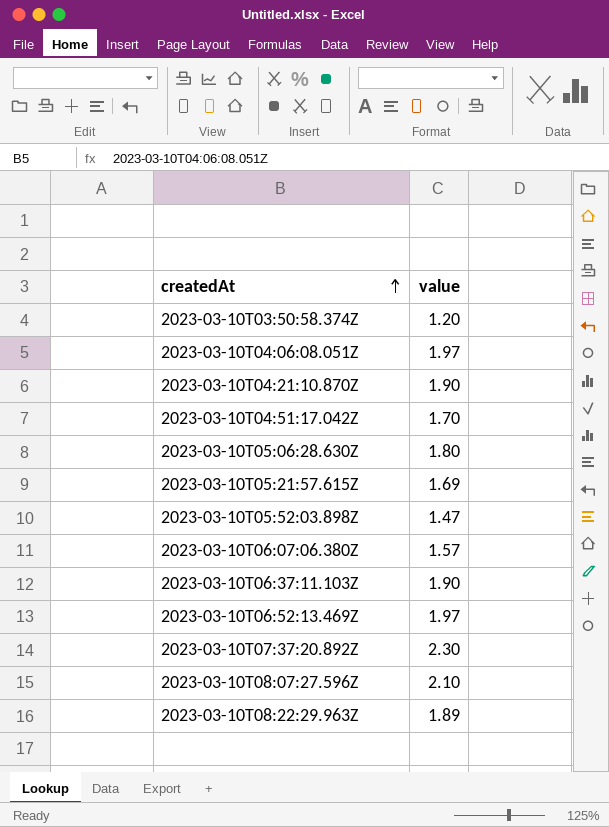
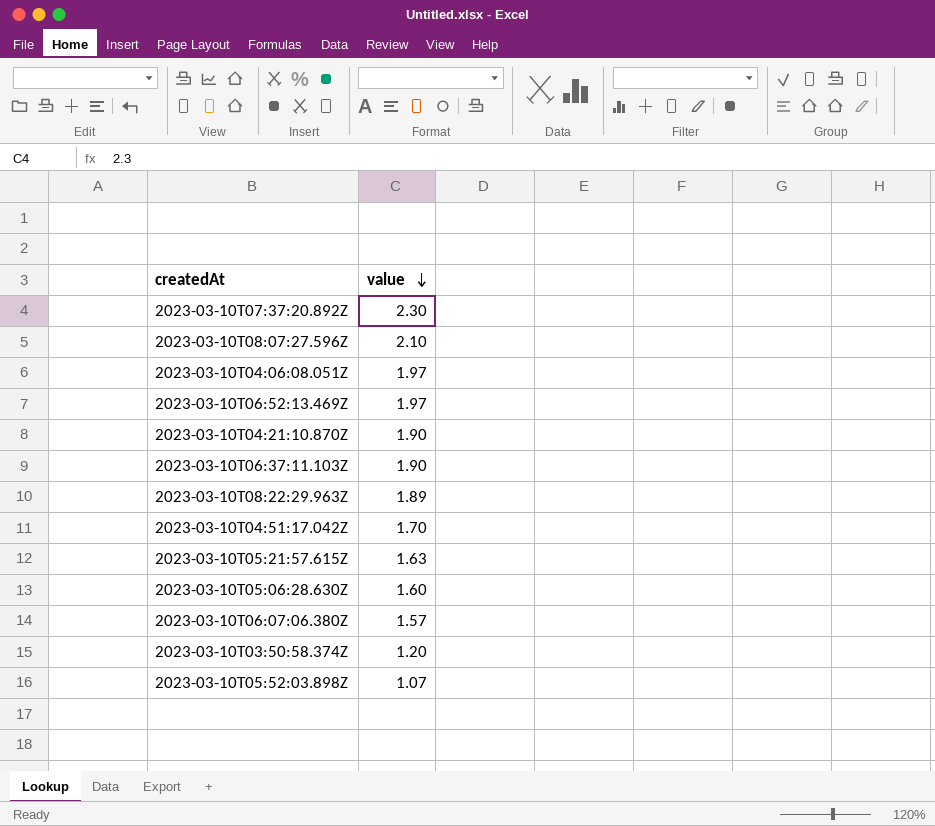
row order: createdAt ascending -> value descending
2023-03-10T05:21:57.615Z | value: 1.69 -> 1.63
2023-03-10T05:06:28.630Z | value: 1.80 -> 1.60
2023-03-10T05:52:03.898Z | value: 1.47 -> 1.07

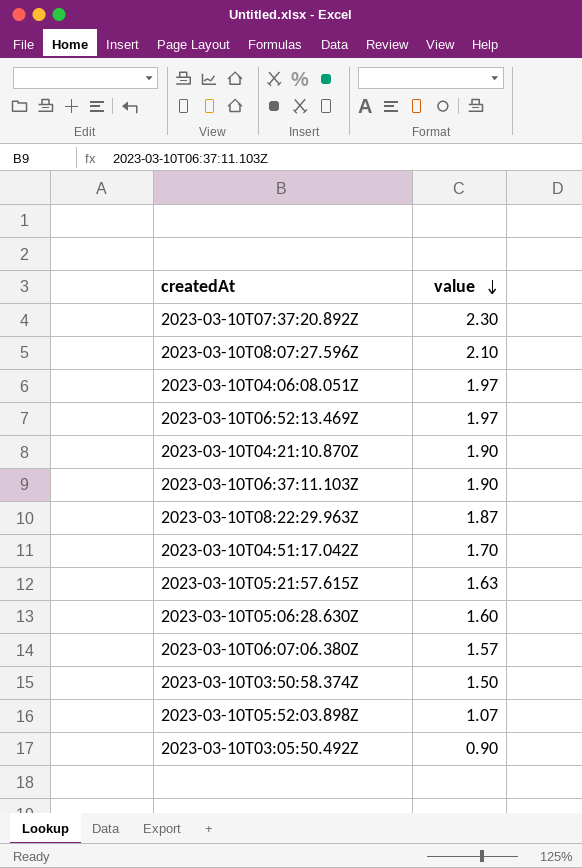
2023-03-10T08:22:29.963Z | value: 1.89 -> 1.87
2023-03-10T03:50:58.374Z | value: 1.20 -> 1.50
row 2023-03-10T03:05:50.492Z: none -> 0.90

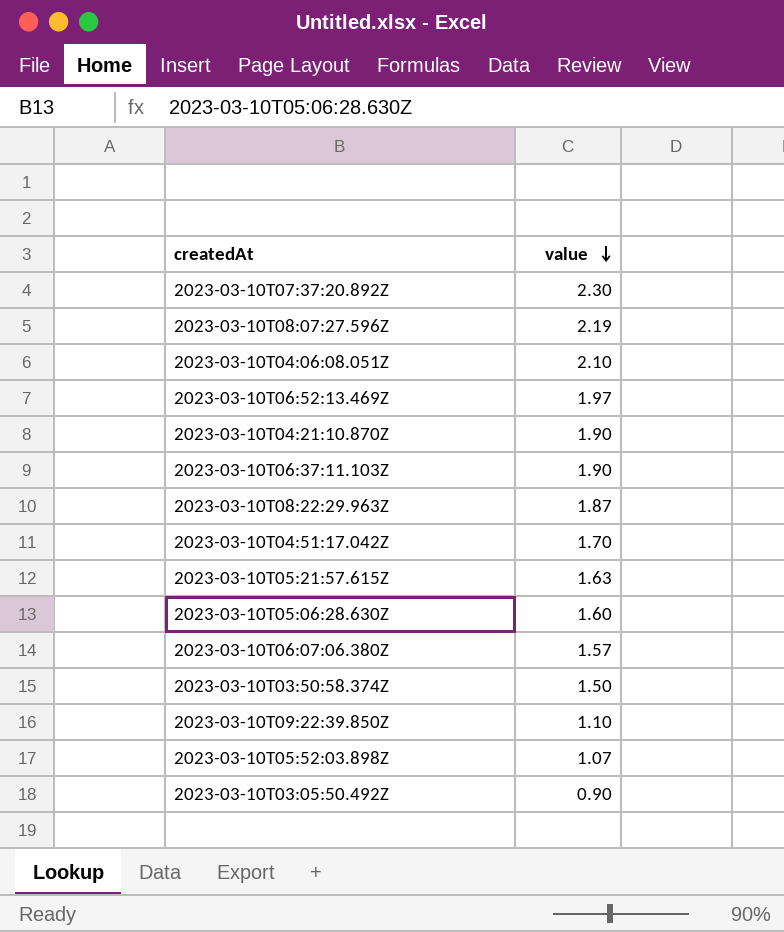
2023-03-10T08:07:27.596Z | value: 2.10 -> 2.19
2023-03-10T04:06:08.051Z | value: 1.97 -> 2.10
row 2023-03-10T09:22:39.850Z: none -> 1.10

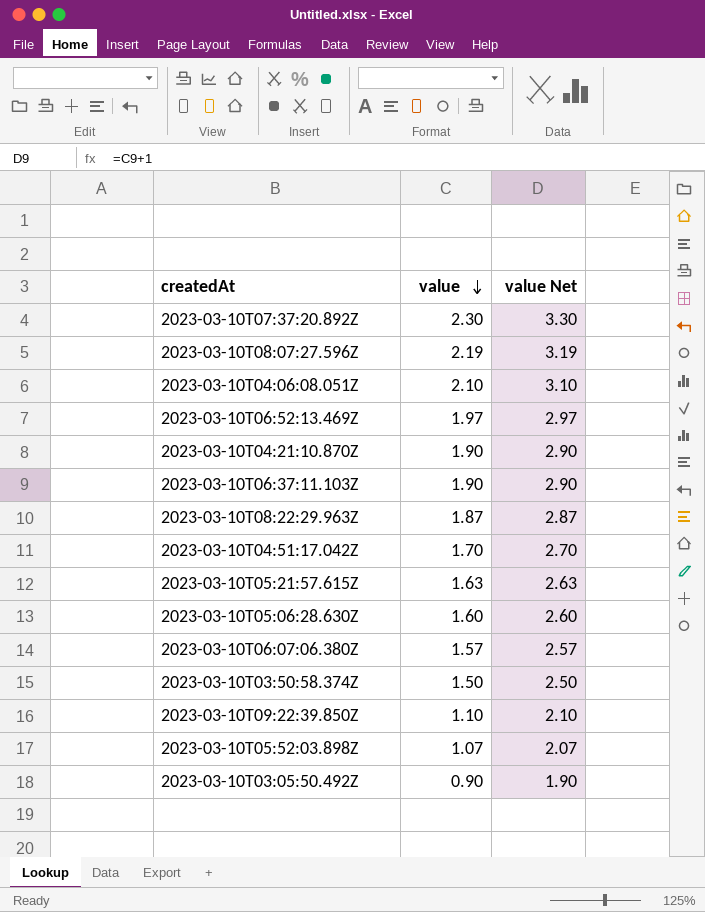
column value Net | formula: none -> [value] + 1

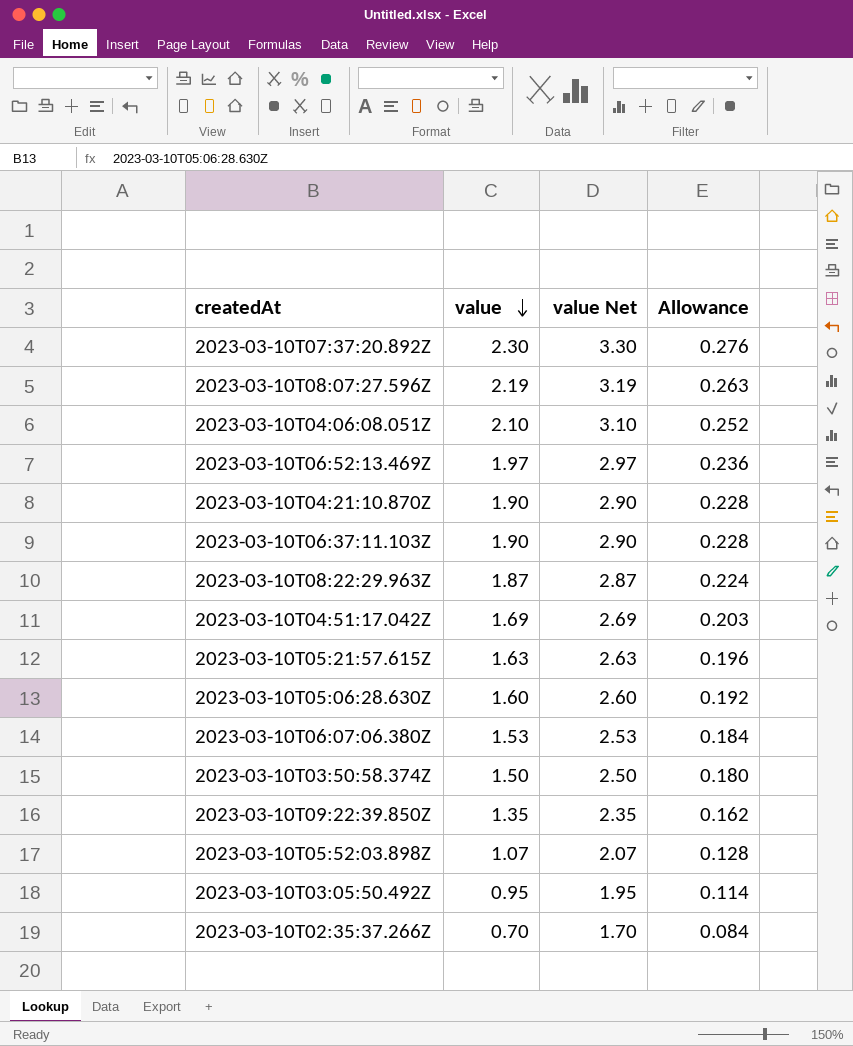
column Allowance | formula: none -> [value] * 0.12
2023-03-10T04:51:17.042Z | value: 1.70 -> 1.69
2023-03-10T04:51:17.042Z | value Net: 2.70 -> 2.69
2023-03-10T06:07:06.380Z | value: 1.57 -> 1.53
2023-03-10T06:07:06.380Z | value Net: 2.57 -> 2.53
2023-03-10T09:22:39.850Z | value: 1.10 -> 1.35
2023-03-10T09:22:39.850Z | value Net: 2.10 -> 2.35
2023-03-10T03:05:50.492Z | value: 0.90 -> 0.95
2023-03-10T03:05:50.492Z | value Net: 1.90 -> 1.95
row 2023-03-10T02:35:37.266Z: none -> 0.70 | 1.70 | 0.084

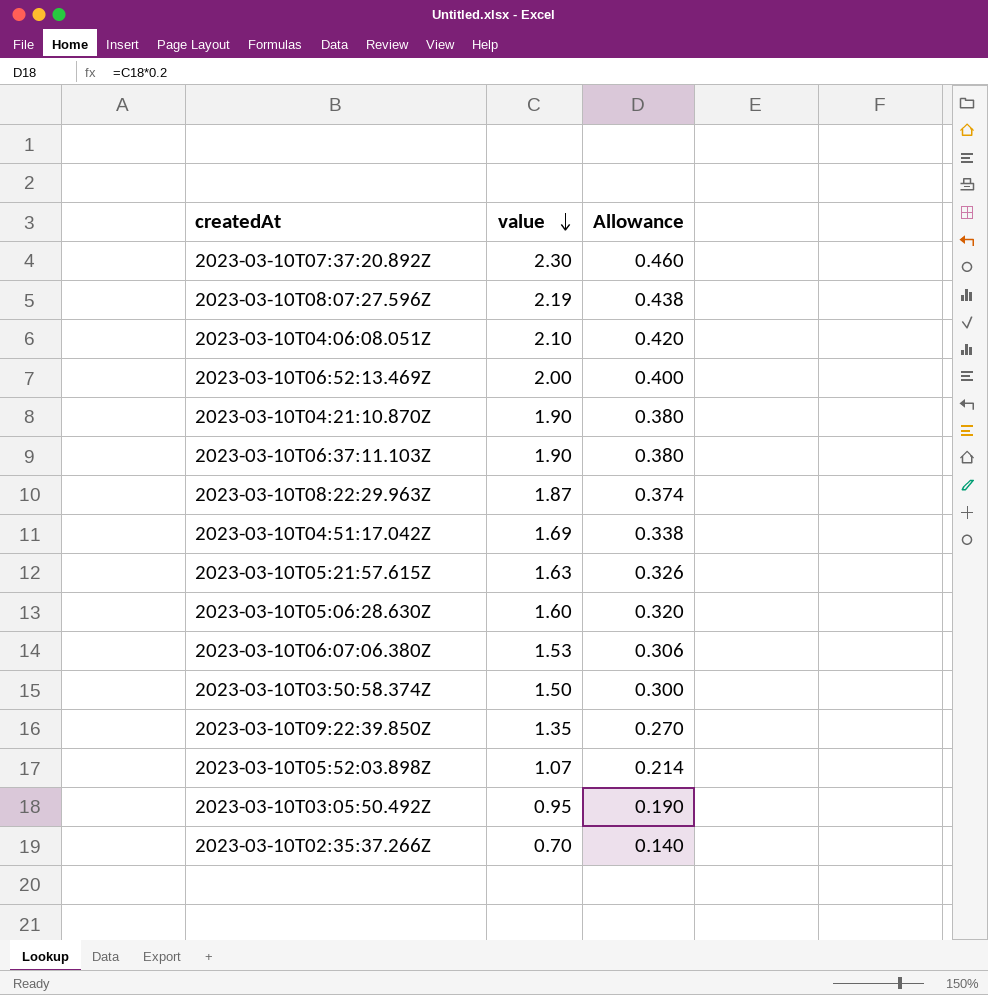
column value Net | formula: [value] + 1 -> none
column Allowance | formula: [value] * 0.12 -> [value] * 0.2
2023-03-10T06:52:13.469Z | value: 1.97 -> 2.00

